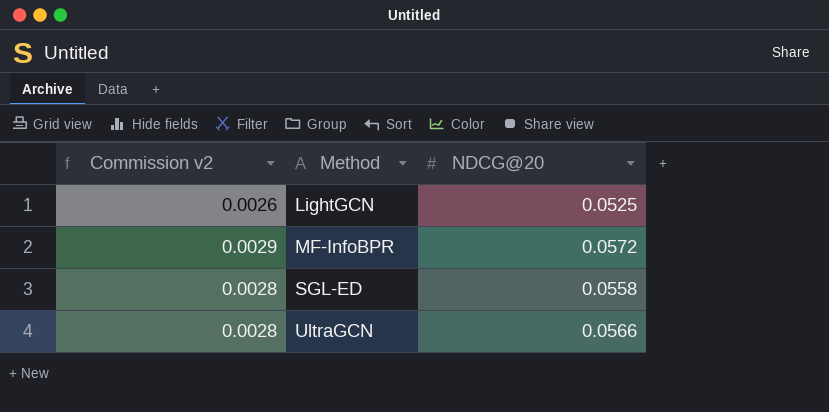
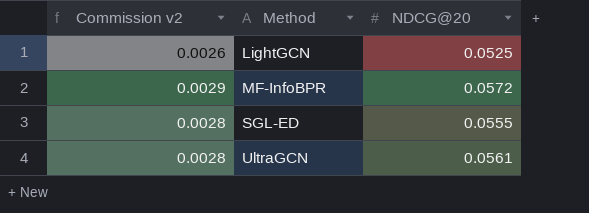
SGL-ED | NDCG@20: 0.0558 -> 0.0555
UltraGCN | NDCG@20: 0.0566 -> 0.0561

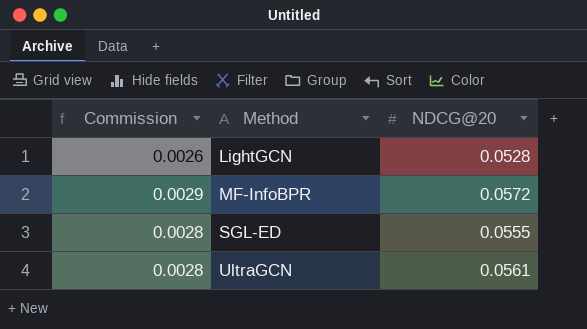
column name: Commission v2 -> Commission
LightGCN | NDCG@20: 0.0525 -> 0.0528

